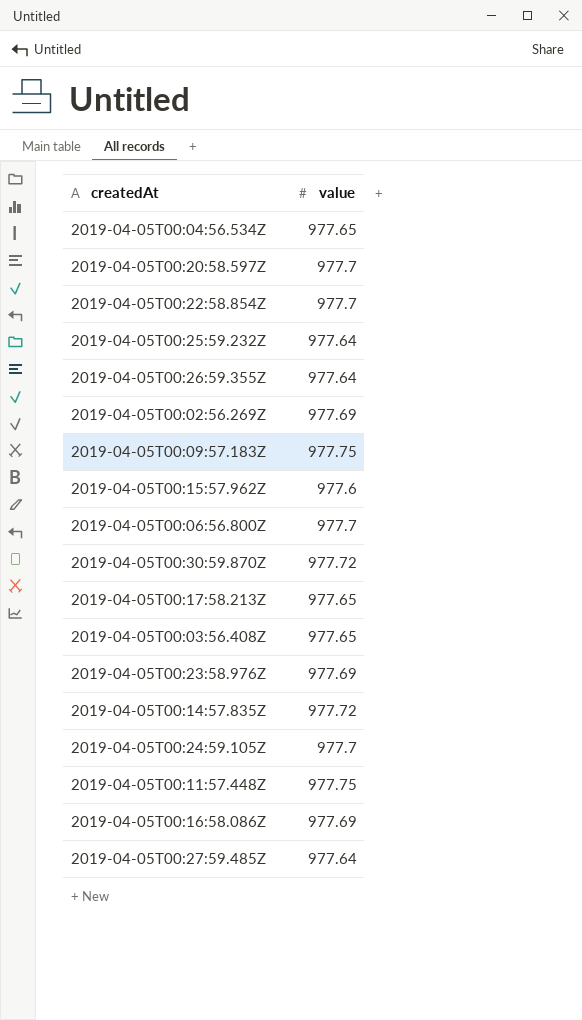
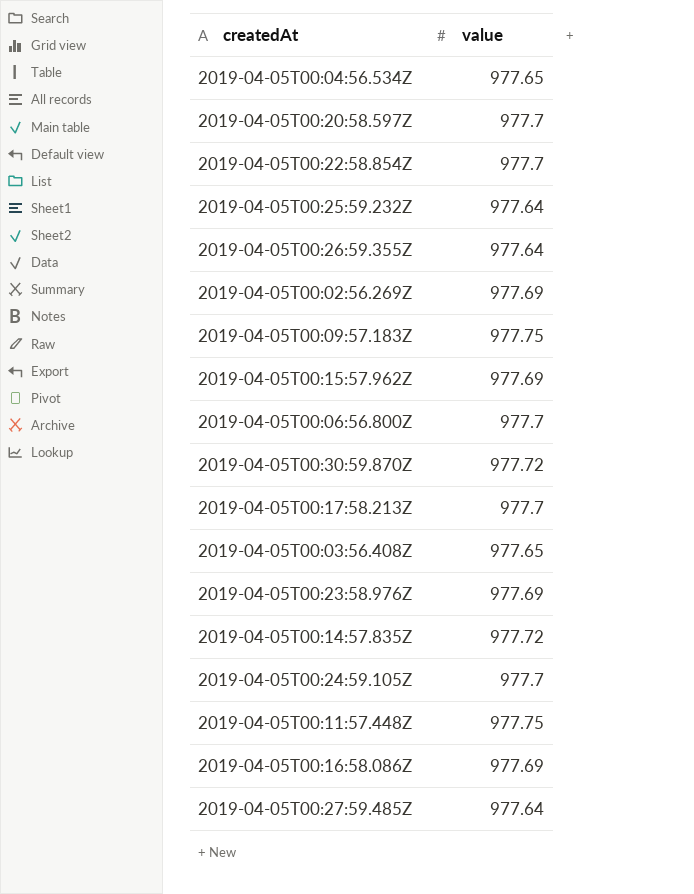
2019-04-05T00:15:57.962Z | value: 977.6 -> 977.69
2019-04-05T00:17:58.213Z | value: 977.65 -> 977.7

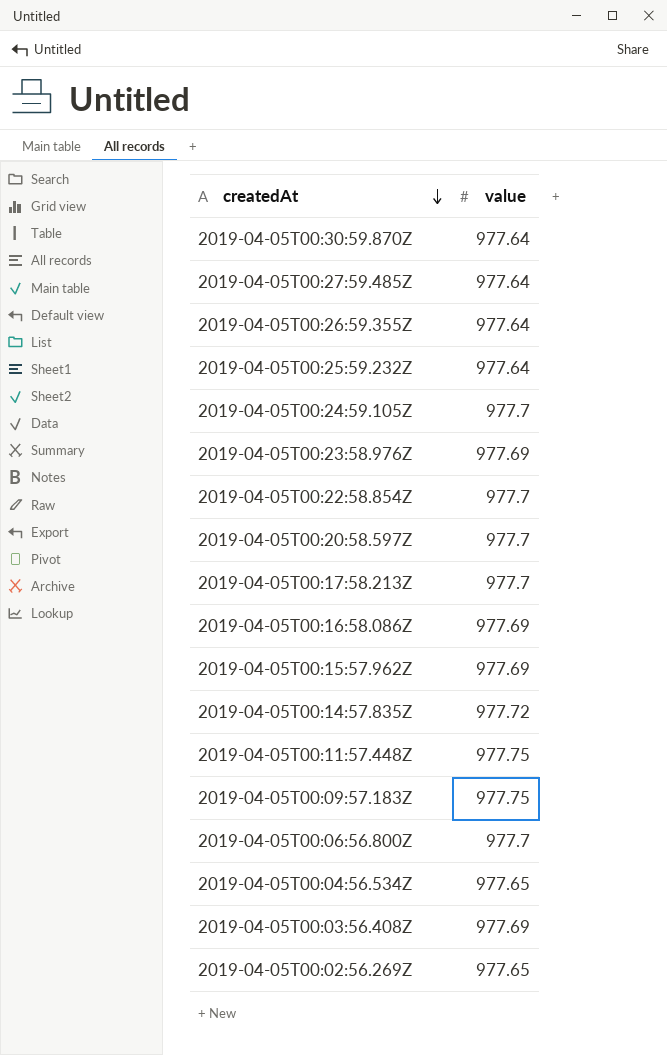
row order: none -> createdAt descending
2019-04-05T00:30:59.870Z | value: 977.72 -> 977.64
2019-04-05T00:03:56.408Z | value: 977.65 -> 977.69
2019-04-05T00:02:56.269Z | value: 977.69 -> 977.65

